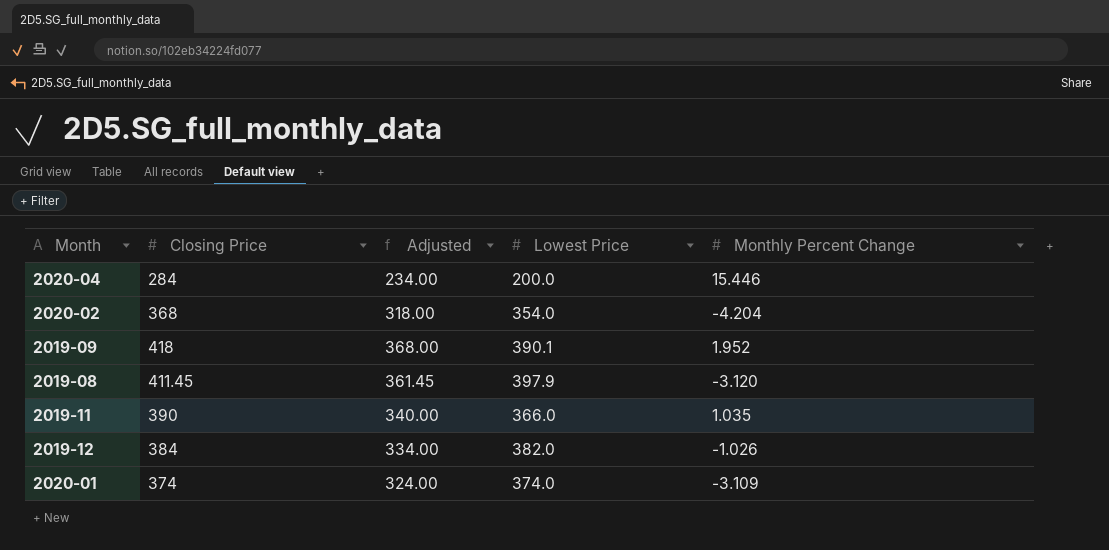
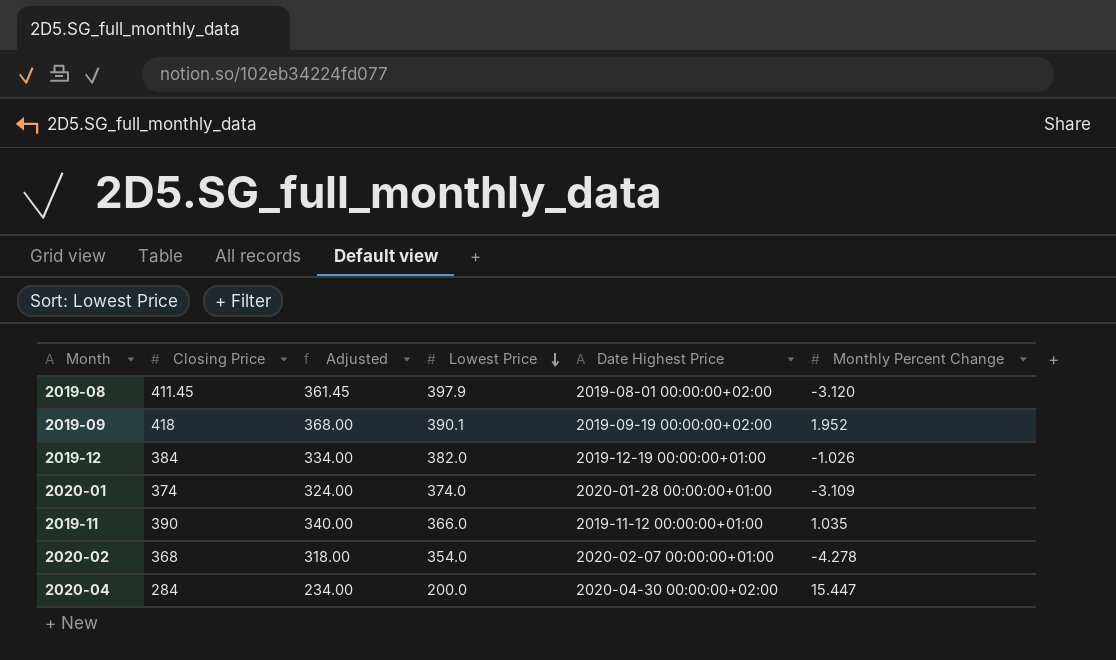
row order: none -> Lowest Price descending
column Date Highest Price | position: none -> 5
2020-02 | Monthly Percent Change: -4.204 -> -4.278
2020-04 | Monthly Percent Change: 15.446 -> 15.447

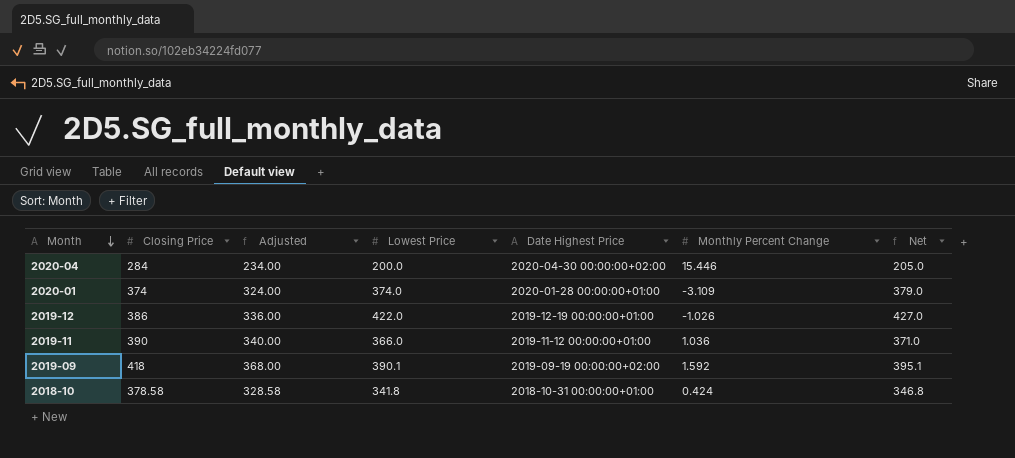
row order: Lowest Price descending -> Month descending
column Net | formula: none -> [Lowest Price] + 5
row 2019-08: 411.45 | 361.45 | 397.9 | 2019-08-01 00:00:00+02:00 | -3.120 -> none
row 2020-02: 368 | 318.00 | 354.0 | 2020-02-07 00:00:00+01:00 | -4.278 -> none
2020-04 | Monthly Percent Change: 15.447 -> 15.446
2019-12 | Closing Price: 384 -> 386
2019-12 | Adjusted: 334.00 -> 336.00
2019-12 | Lowest Price: 382.0 -> 422.0
2019-11 | Monthly Percent Change: 1.035 -> 1.036
2019-09 | Monthly Percent Change: 1.952 -> 1.592
row 2018-10: none -> 378.58 | 328.58 | 341.8 | 2018-10-31 00:00:00+01:00 | 0.424 | 346.8

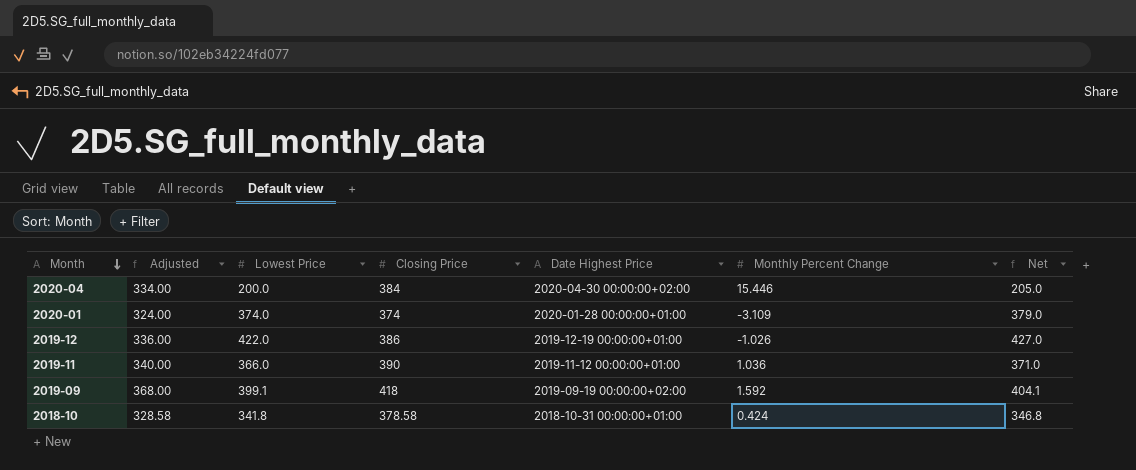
column Closing Price | position: 2 -> 4
2020-04 | Adjusted: 234.00 -> 334.00
2020-04 | Closing Price: 284 -> 384
2019-09 | Lowest Price: 390.1 -> 399.1
2019-09 | Net: 395.1 -> 404.1

